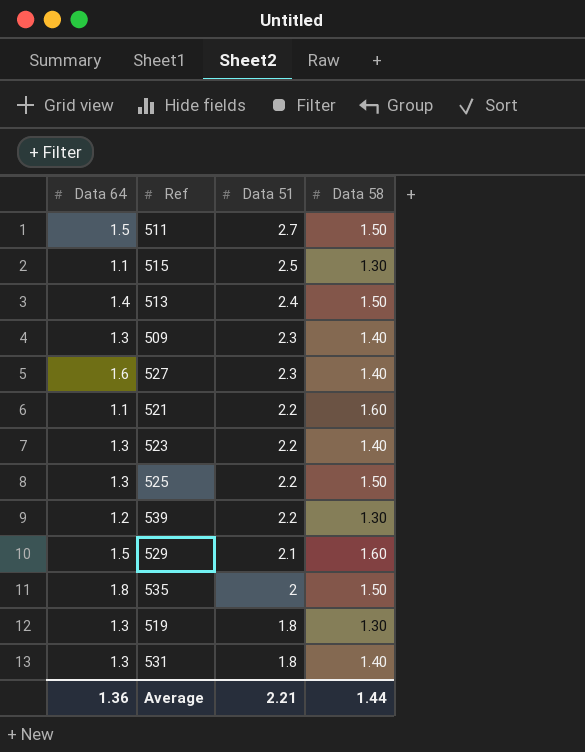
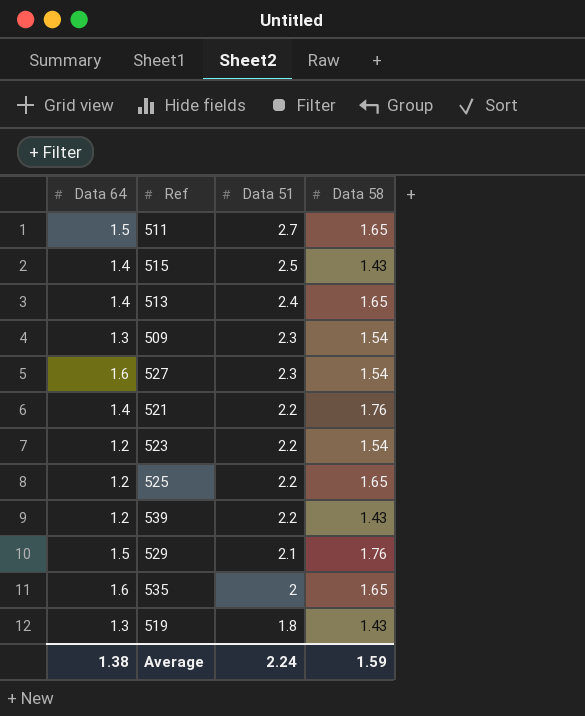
row 531: 1.3 | 1.8 | 1.40 -> none
511 | Data 58: 1.50 -> 1.65
515 | Data 64: 1.1 -> 1.4
515 | Data 58: 1.30 -> 1.43
513 | Data 58: 1.50 -> 1.65
509 | Data 58: 1.40 -> 1.54
527 | Data 58: 1.40 -> 1.54
521 | Data 64: 1.1 -> 1.4
521 | Data 58: 1.60 -> 1.76
523 | Data 64: 1.3 -> 1.2
523 | Data 58: 1.40 -> 1.54
525 | Data 64: 1.3 -> 1.2
525 | Data 58: 1.50 -> 1.65
539 | Data 58: 1.30 -> 1.43
529 | Data 58: 1.60 -> 1.76
535 | Data 64: 1.8 -> 1.6
535 | Data 58: 1.50 -> 1.65
519 | Data 58: 1.30 -> 1.43
Average | Data 64: 1.36 -> 1.38
Average | Data 51: 2.21 -> 2.24
Average | Data 58: 1.44 -> 1.59

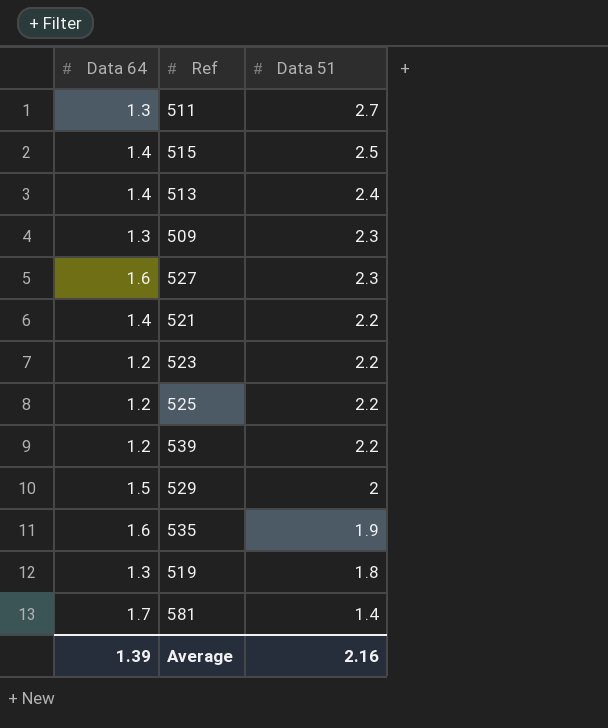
column Data 58 | position: 4 -> none
511 | Data 64: 1.5 -> 1.3
529 | Data 51: 2.1 -> 2
535 | Data 51: 2 -> 1.9
row 581: none -> 1.7 | 1.4
Average | Data 64: 1.38 -> 1.39
Average | Data 51: 2.24 -> 2.16

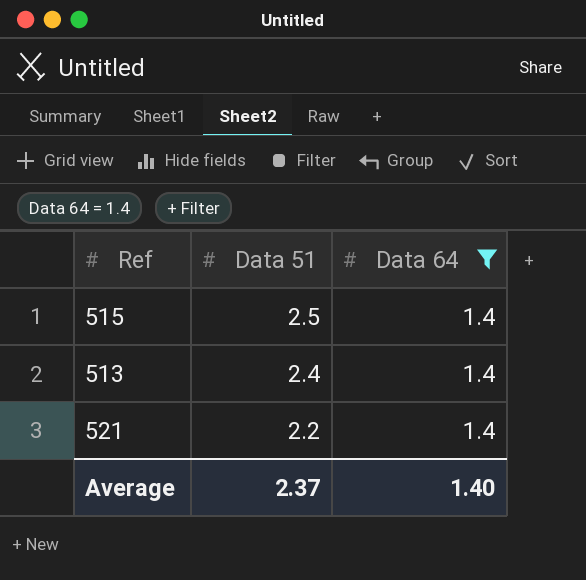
filter: none -> Data 64 = 1.4
column Data 64 | position: 1 -> 3
Average | Data 51: 2.16 -> 2.37
Average | Data 64: 1.39 -> 1.40

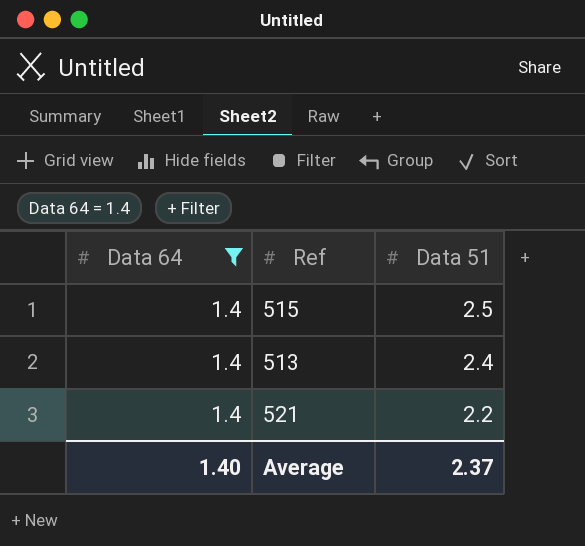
column Data 64 | position: 3 -> 1

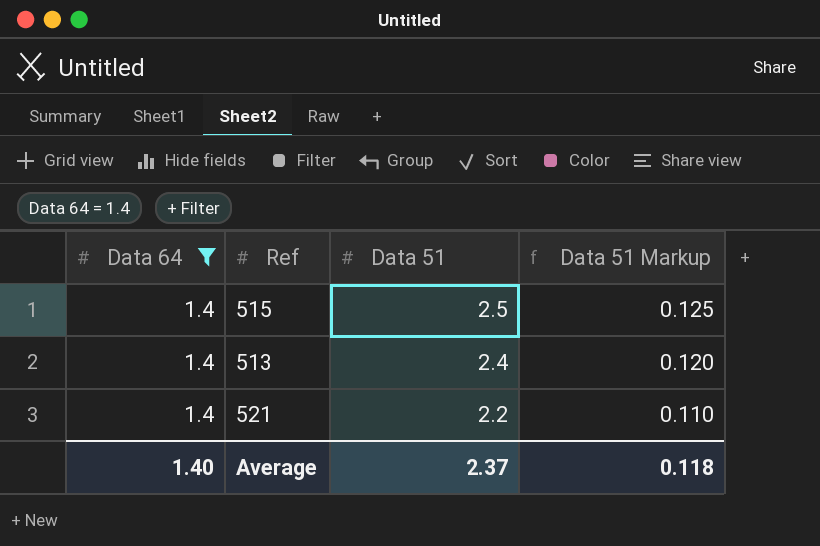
column Data 51 Markup | formula: none -> [Data 51] * 0.05

